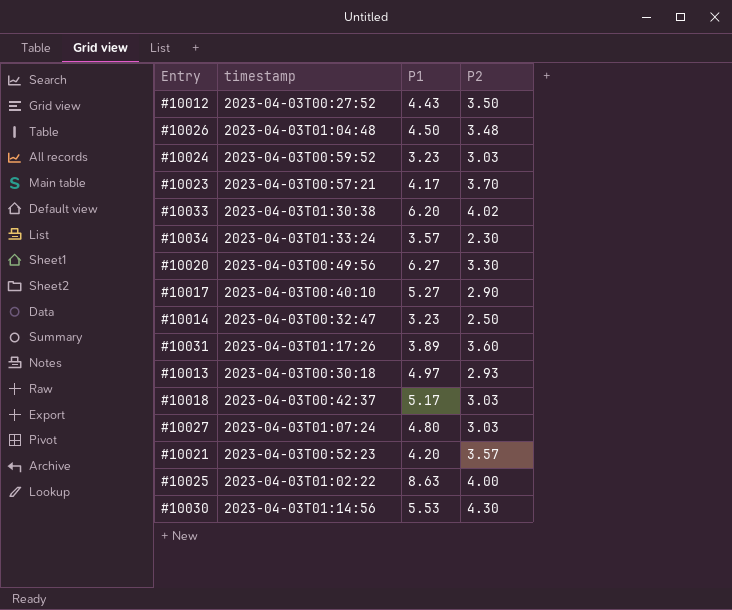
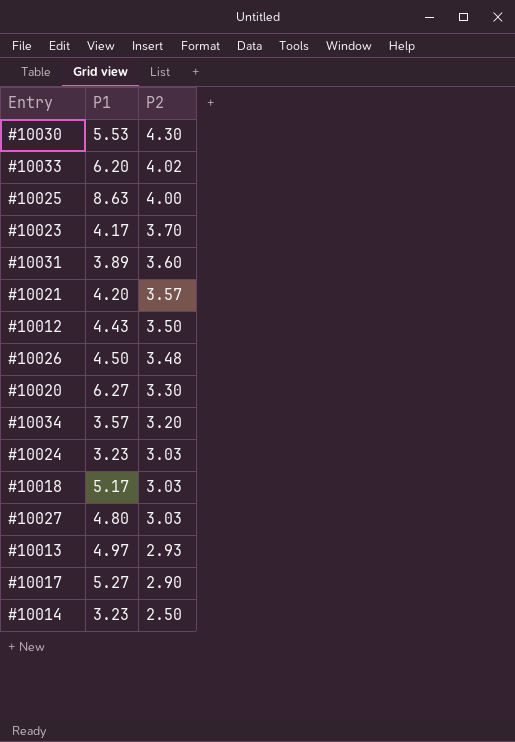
row order: none -> P2 descending
column timestamp | position: 2 -> none
#10034 | P2: 2.30 -> 3.20

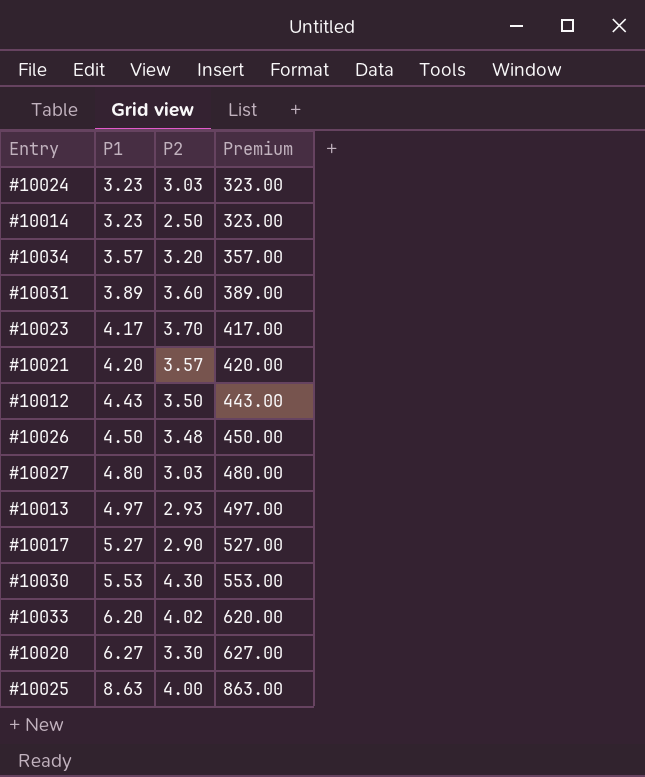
row order: P2 descending -> P1 ascending
column Premium | formula: none -> [P1] * 100
row #10018: 5.17 | 3.03 -> none

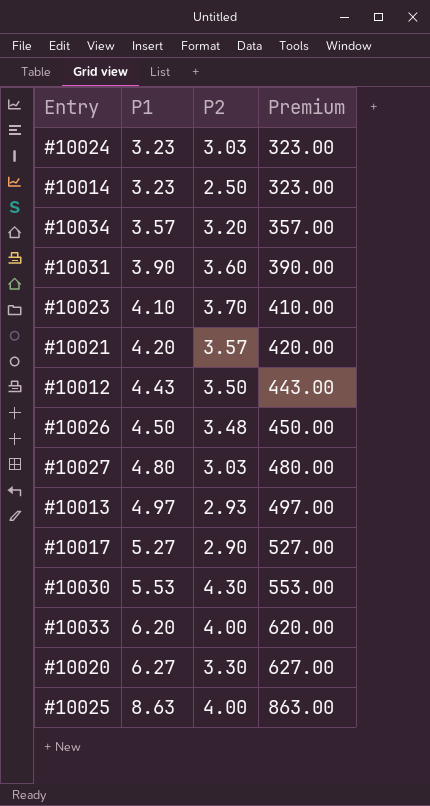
#10031 | P1: 3.89 -> 3.90
#10031 | Premium: 389.00 -> 390.00
#10023 | P1: 4.17 -> 4.10
#10023 | Premium: 417.00 -> 410.00
#10033 | P2: 4.02 -> 4.00

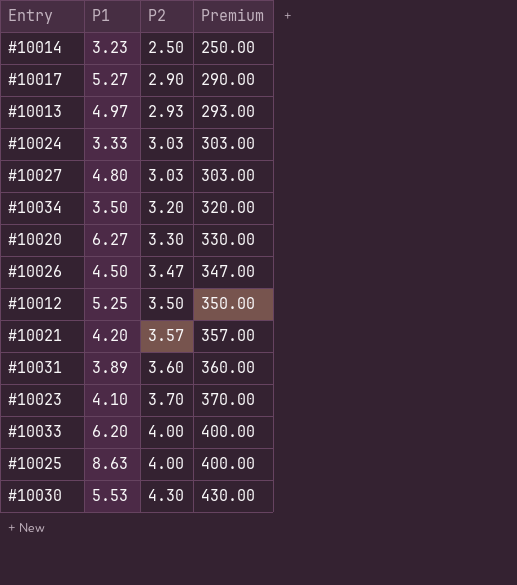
row order: P1 ascending -> P2 ascending
column Premium | formula: [P1] * 100 -> [P2] * 100
#10024 | P1: 3.23 -> 3.33
#10034 | P1: 3.57 -> 3.50
#10026 | P2: 3.48 -> 3.47
#10012 | P1: 4.43 -> 5.25
#10031 | P1: 3.90 -> 3.89

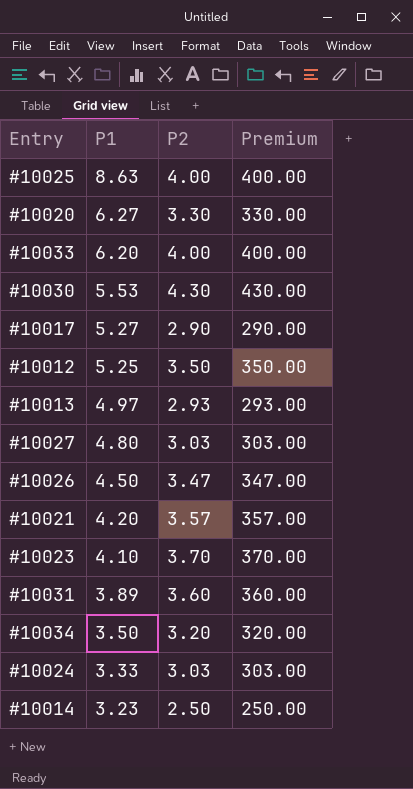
row order: P2 ascending -> P1 descending

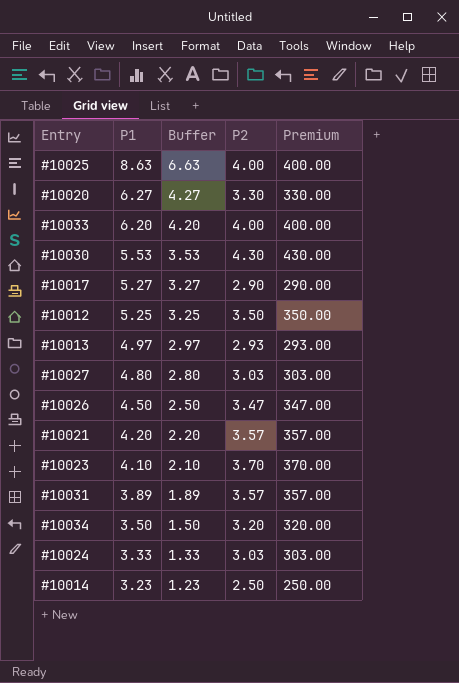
column Buffer | formula: none -> [P1] - 2
#10031 | P2: 3.60 -> 3.57
#10031 | Premium: 360.00 -> 357.00

